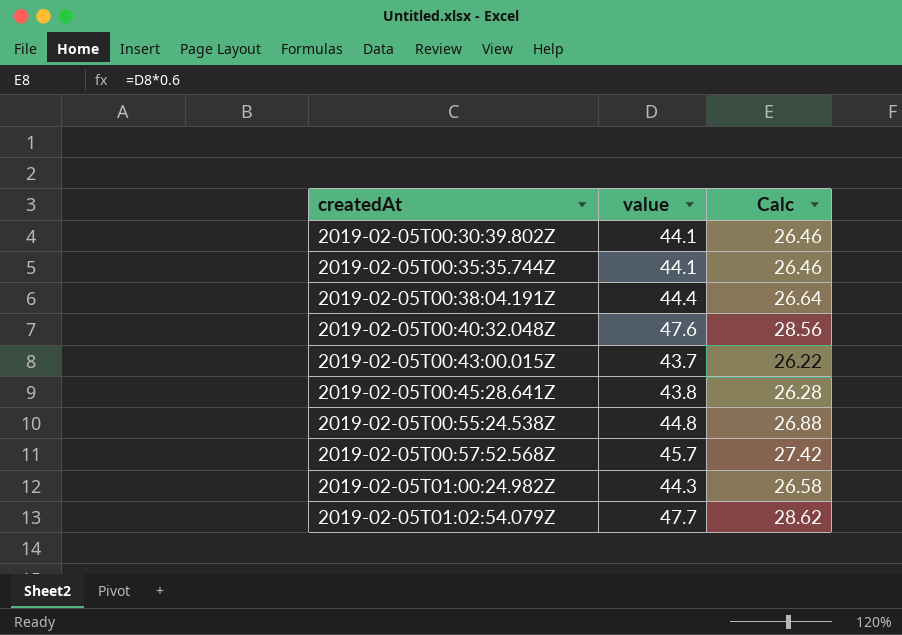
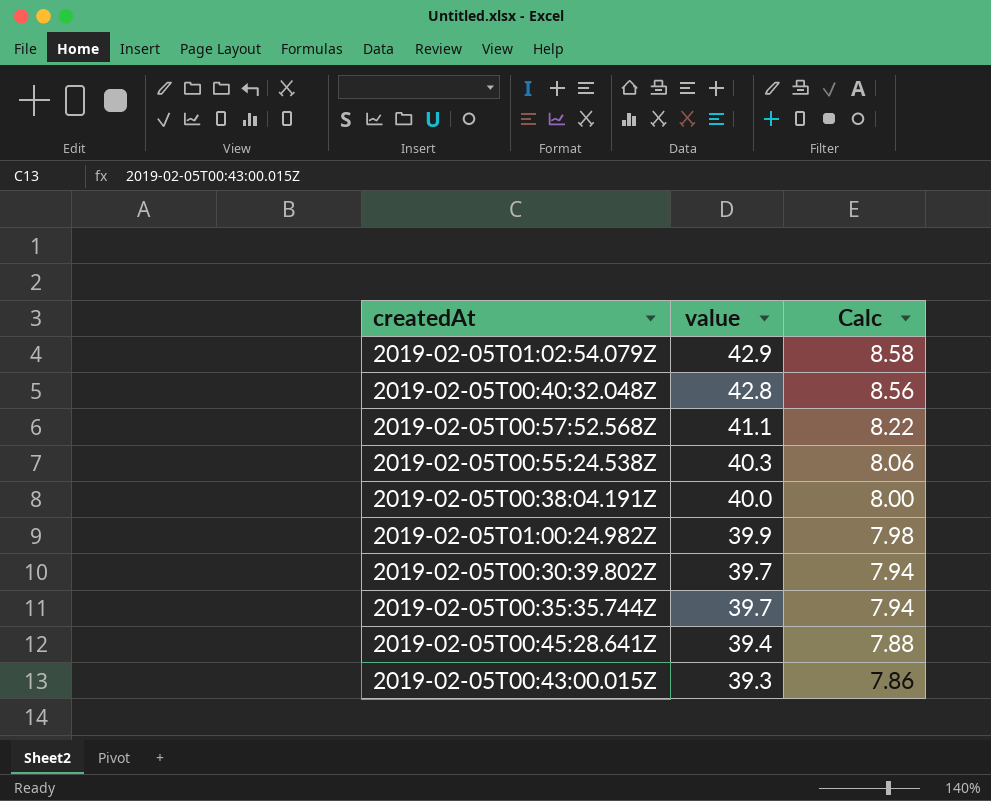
row order: createdAt ascending -> value descending
column Calc | formula: [value] * 0.6 -> [value] * 0.2
2019-02-05T01:02:54.079Z | value: 47.7 -> 42.9
2019-02-05T00:40:32.048Z | value: 47.6 -> 42.8
2019-02-05T00:57:52.568Z | value: 45.7 -> 41.1
2019-02-05T00:55:24.538Z | value: 44.8 -> 40.3
2019-02-05T00:38:04.191Z | value: 44.4 -> 40.0
2019-02-05T01:00:24.982Z | value: 44.3 -> 39.9
2019-02-05T00:30:39.802Z | value: 44.1 -> 39.7
2019-02-05T00:35:35.744Z | value: 44.1 -> 39.7
2019-02-05T00:45:28.641Z | value: 43.8 -> 39.4
2019-02-05T00:43:00.015Z | value: 43.7 -> 39.3

